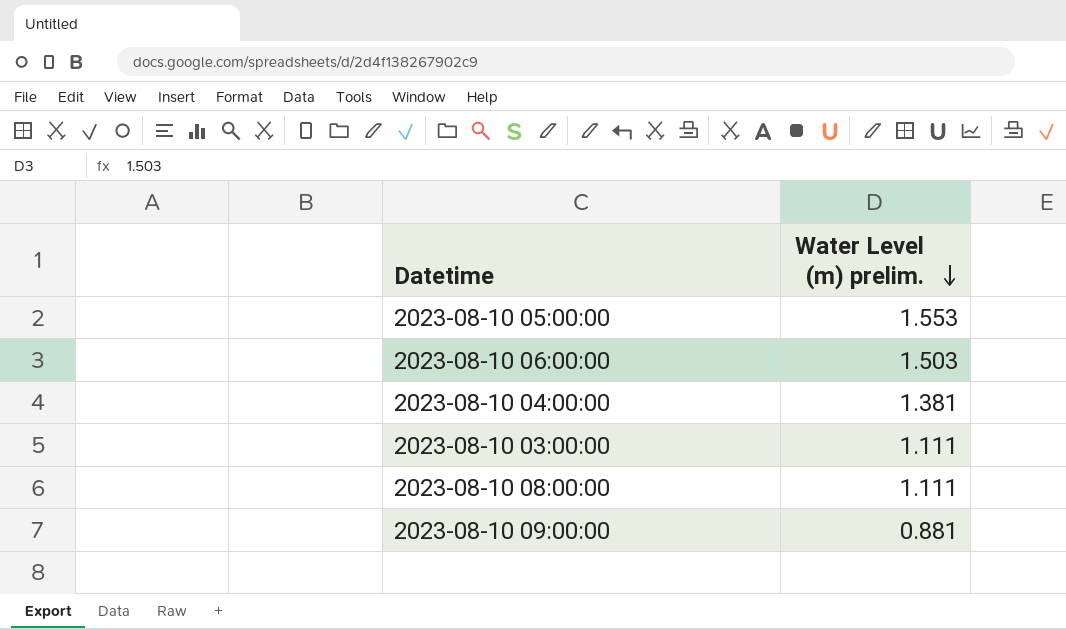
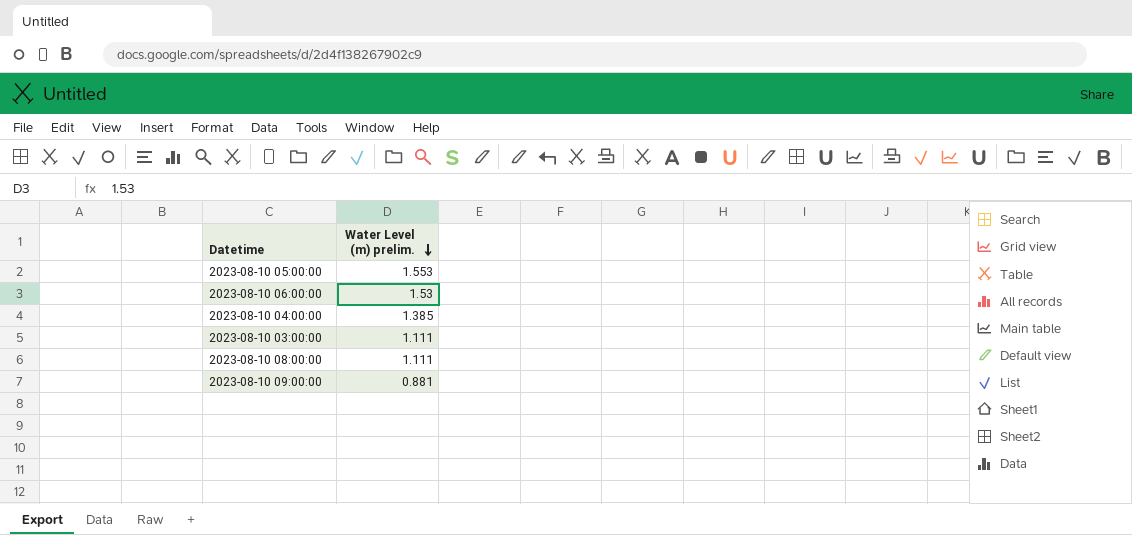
2023-08-10 06:00:00 | Water Level (m) prelim.: 1.503 -> 1.53
2023-08-10 04:00:00 | Water Level (m) prelim.: 1.381 -> 1.385

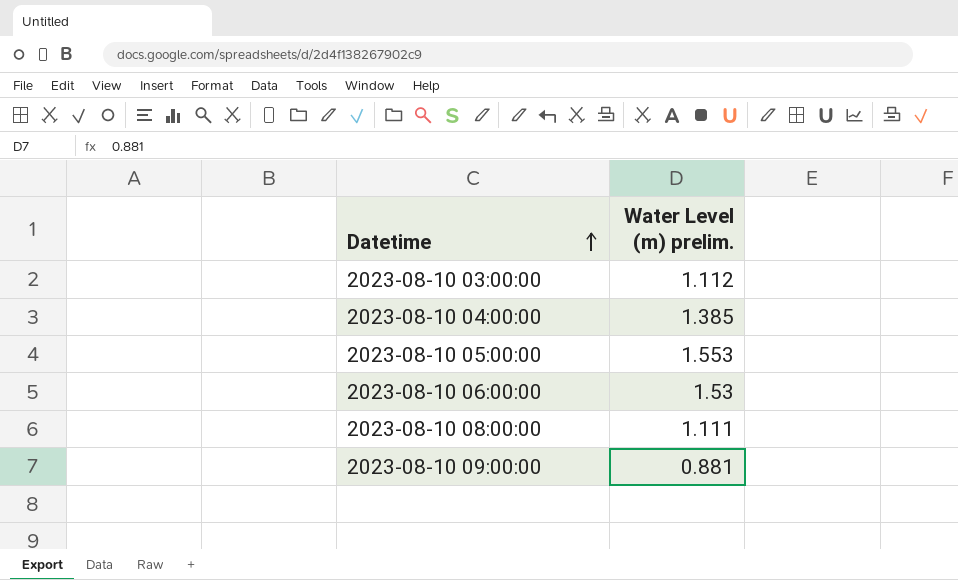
row order: Water Level (m) prelim. descending -> Datetime ascending
2023-08-10 03:00:00 | Water Level (m) prelim.: 1.111 -> 1.112

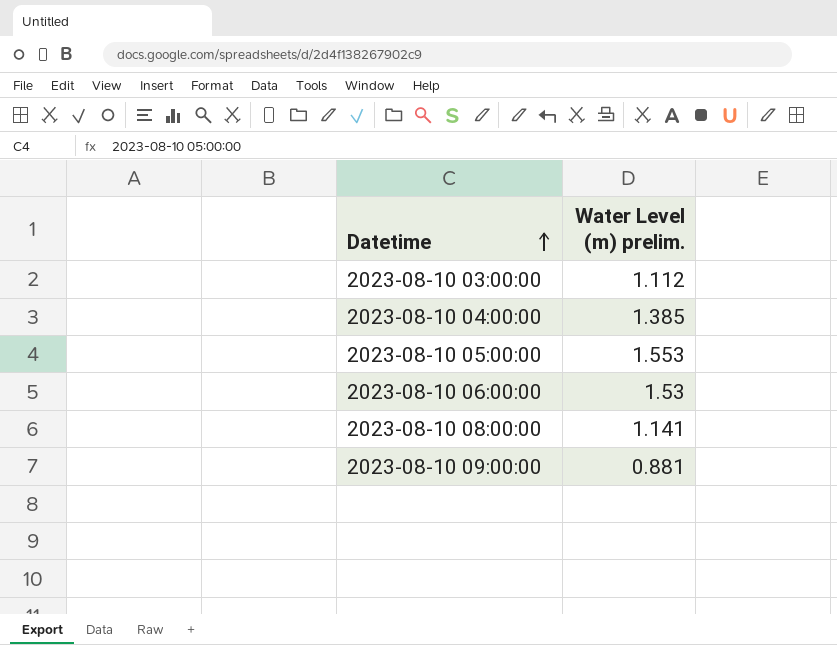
2023-08-10 08:00:00 | Water Level (m) prelim.: 1.111 -> 1.141

